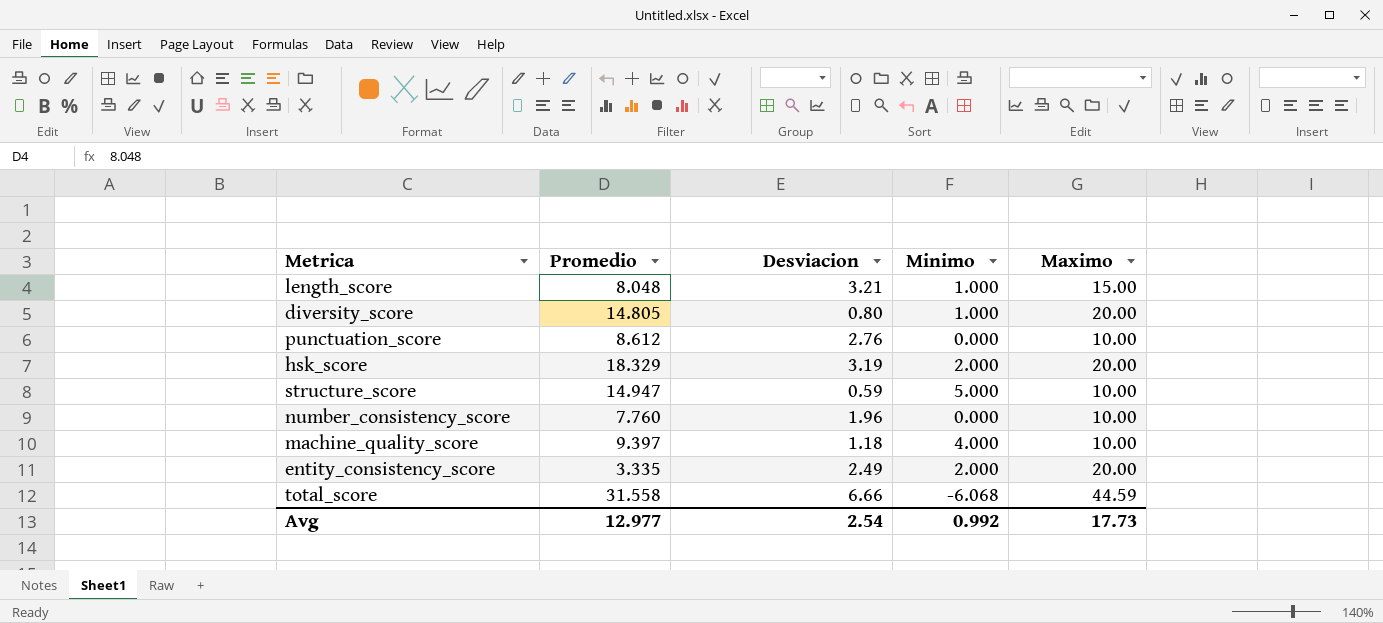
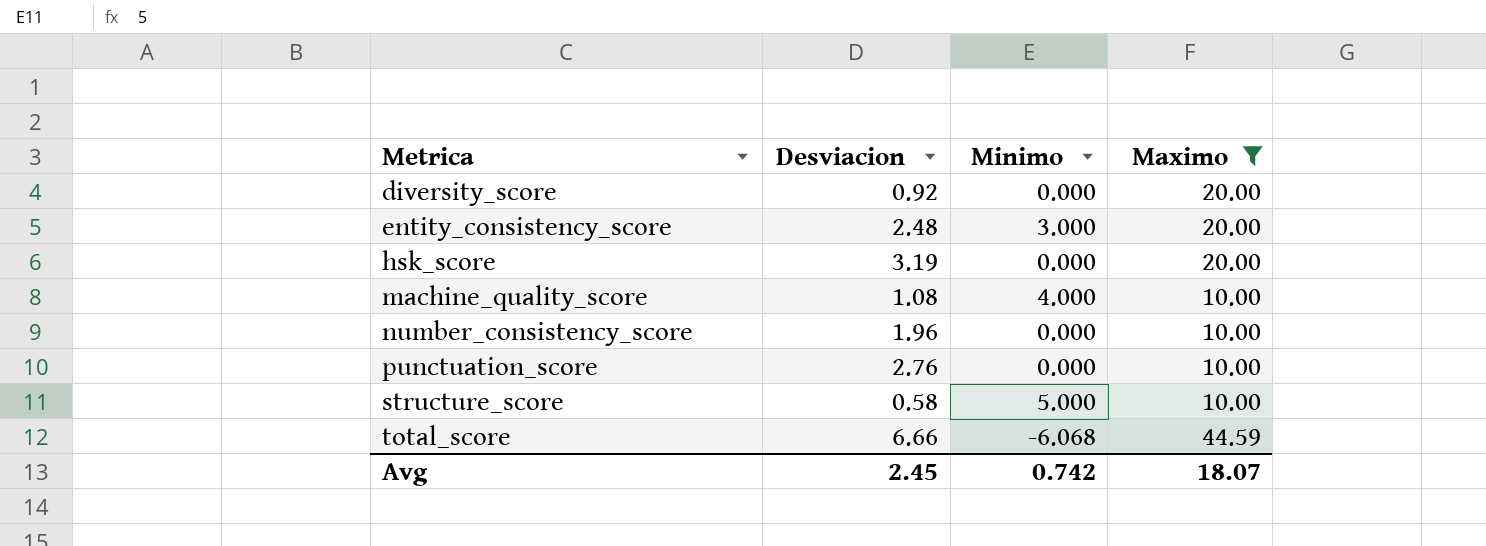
filter: none -> Maximo != 15.00
row order: none -> Metrica ascending
column Promedio | position: 2 -> none
diversity_score | Desviacion: 0.80 -> 0.92
diversity_score | Minimo: 1.000 -> 0.000
entity_consistency_score | Desviacion: 2.49 -> 2.48
entity_consistency_score | Minimo: 2.000 -> 3.000
hsk_score | Minimo: 2.000 -> 0.000
machine_quality_score | Desviacion: 1.18 -> 1.08
structure_score | Desviacion: 0.59 -> 0.58
Avg | Desviacion: 2.54 -> 2.45
Avg | Minimo: 0.992 -> 0.742
Avg | Maximo: 17.73 -> 18.07

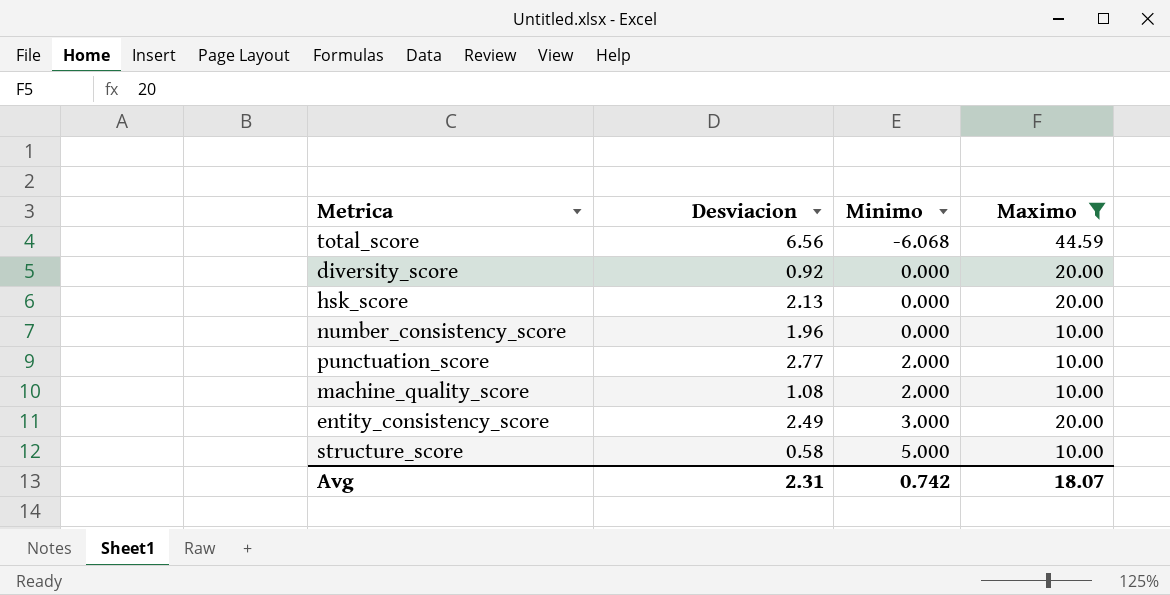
row order: Metrica ascending -> Minimo ascending
total_score | Desviacion: 6.66 -> 6.56
hsk_score | Desviacion: 3.19 -> 2.13
punctuation_score | Desviacion: 2.76 -> 2.77
punctuation_score | Minimo: 0.000 -> 2.000
machine_quality_score | Minimo: 4.000 -> 2.000
entity_consistency_score | Desviacion: 2.48 -> 2.49
Avg | Desviacion: 2.45 -> 2.31

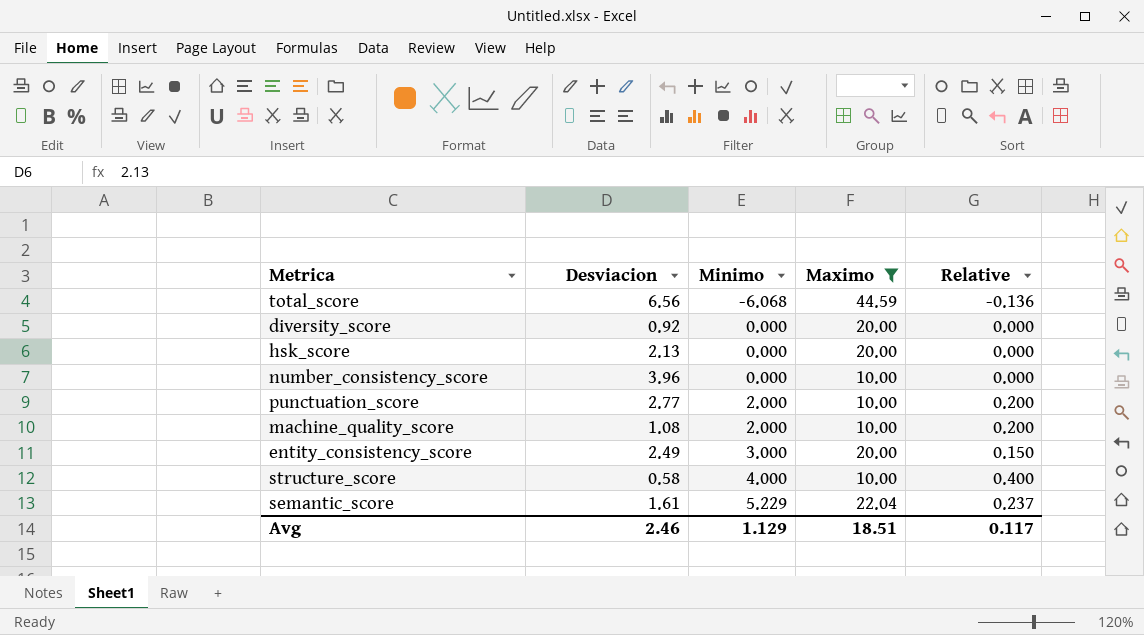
column Relative | formula: none -> [Minimo] / [Maximo]
number_consistency_score | Desviacion: 1.96 -> 3.96
structure_score | Minimo: 5.000 -> 4.000
row semantic_score: none -> 1.61 | 5.229 | 22.04 | 0.237
Avg | Desviacion: 2.31 -> 2.46
Avg | Minimo: 0.742 -> 1.129
Avg | Maximo: 18.07 -> 18.51

